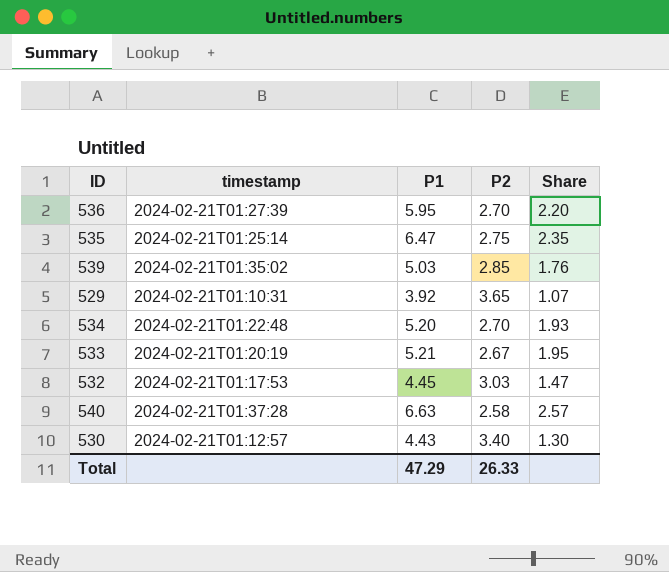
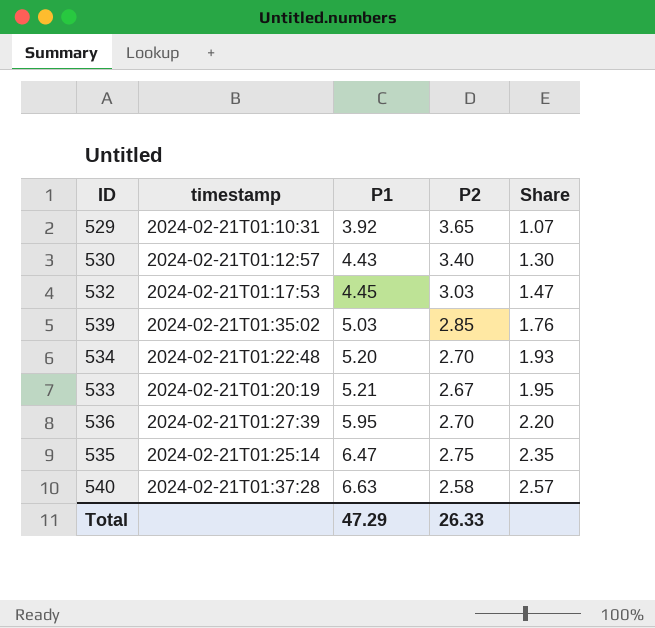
row order: none -> P1 ascending

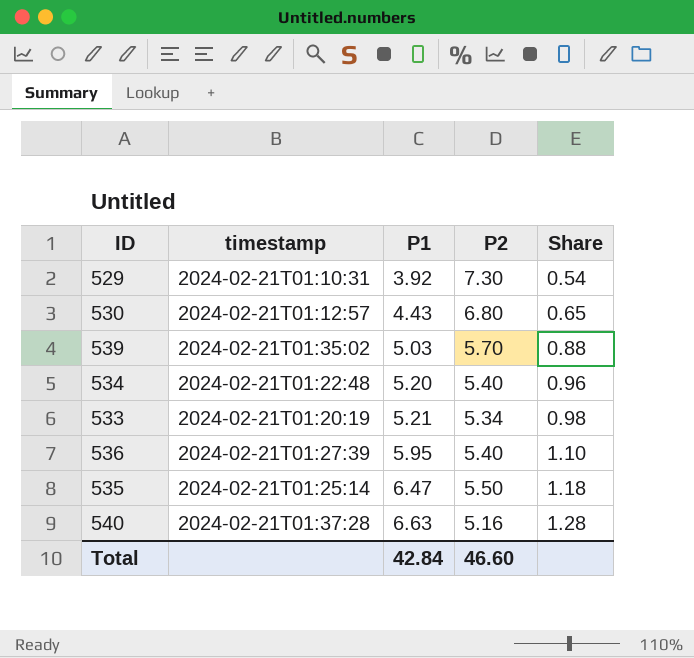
row 532: 2024-02-21T01:17:53 | 4.45 | 3.03 | 1.47 -> none
529 | P2: 3.65 -> 7.30
529 | Share: 1.07 -> 0.54
530 | P2: 3.40 -> 6.80
530 | Share: 1.30 -> 0.65
539 | P2: 2.85 -> 5.70
539 | Share: 1.76 -> 0.88
534 | P2: 2.70 -> 5.40
534 | Share: 1.93 -> 0.96
533 | P2: 2.67 -> 5.34
533 | Share: 1.95 -> 0.98
536 | P2: 2.70 -> 5.40
536 | Share: 2.20 -> 1.10
535 | P2: 2.75 -> 5.50
535 | Share: 2.35 -> 1.18
540 | P2: 2.58 -> 5.16
540 | Share: 2.57 -> 1.28
Total | P1: 47.29 -> 42.84
Total | P2: 26.33 -> 46.60

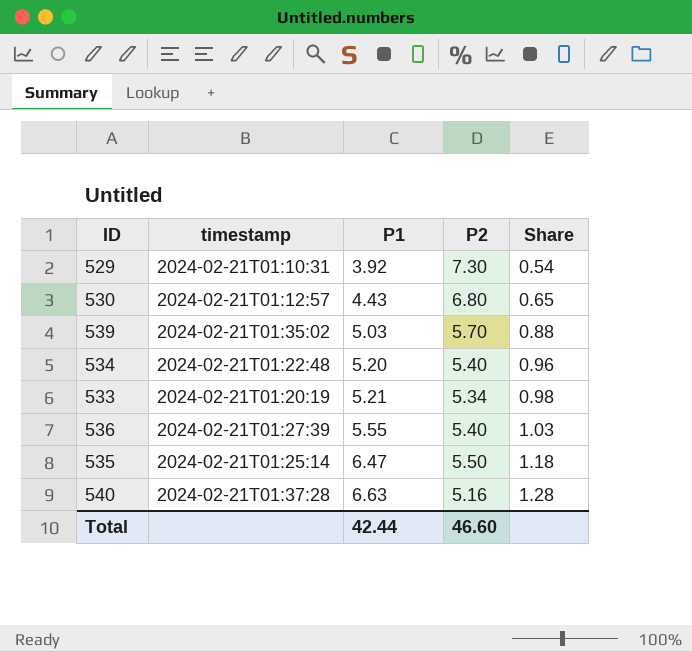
536 | P1: 5.95 -> 5.55
536 | Share: 1.10 -> 1.03
Total | P1: 42.84 -> 42.44

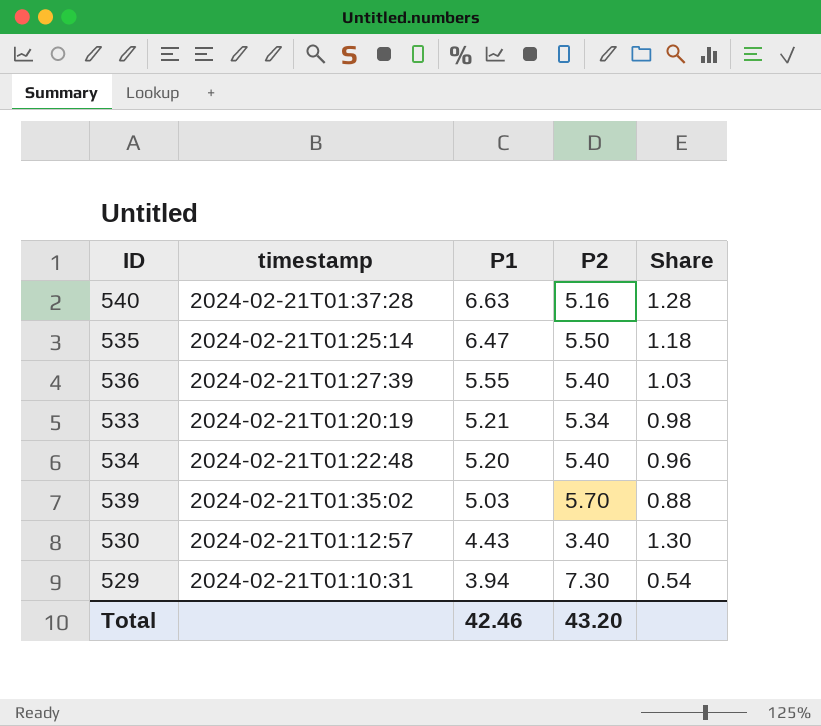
row order: P1 ascending -> P1 descending
530 | P2: 6.80 -> 3.40
530 | Share: 0.65 -> 1.30
529 | P1: 3.92 -> 3.94
Total | P1: 42.44 -> 42.46
Total | P2: 46.60 -> 43.20

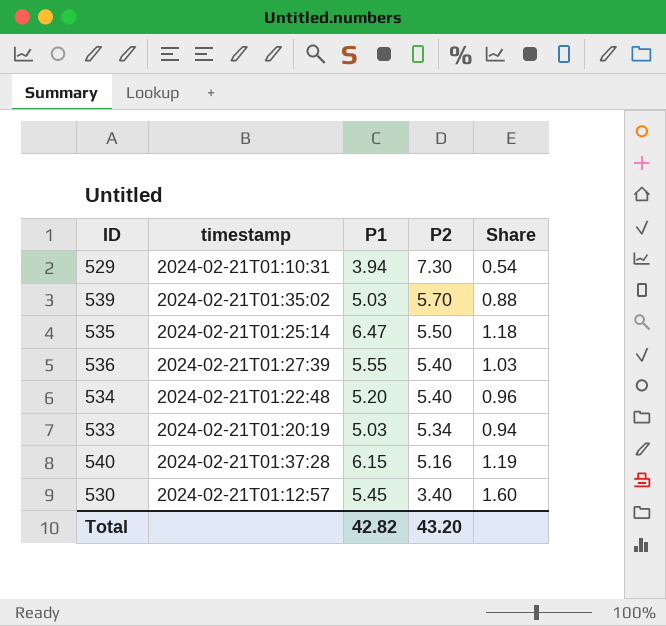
row order: P1 descending -> P2 descending
533 | P1: 5.21 -> 5.03
533 | Share: 0.98 -> 0.94
540 | P1: 6.63 -> 6.15
540 | Share: 1.28 -> 1.19
530 | P1: 4.43 -> 5.45
530 | Share: 1.30 -> 1.60
Total | P1: 42.46 -> 42.82

